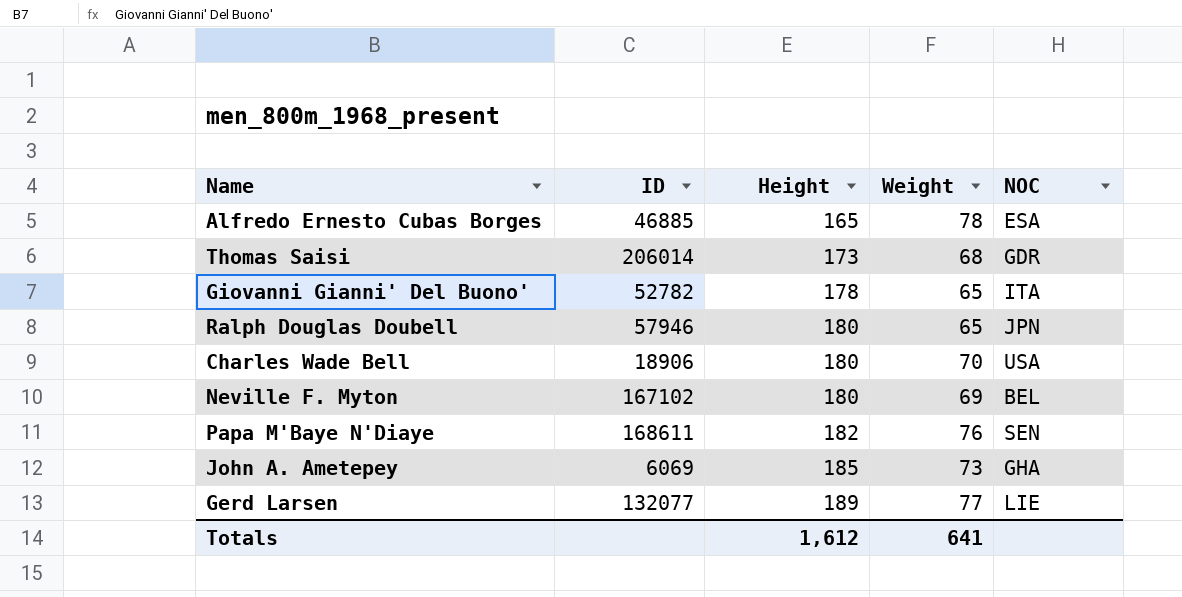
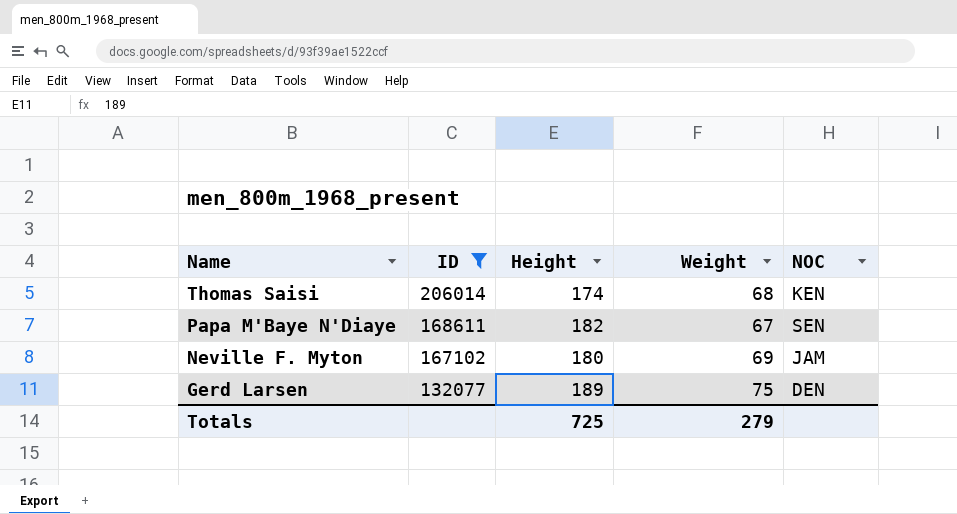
filter: none -> ID >= 132077
row order: Height ascending -> Name descending
Thomas Saisi | Height: 173 -> 174
Thomas Saisi | NOC: GDR -> KEN
Papa M'Baye N'Diaye | Weight: 76 -> 67
Neville F. Myton | NOC: BEL -> JAM
Gerd Larsen | Weight: 77 -> 75
Gerd Larsen | NOC: LIE -> DEN
Totals | Height: 1,612 -> 725
Totals | Weight: 641 -> 279

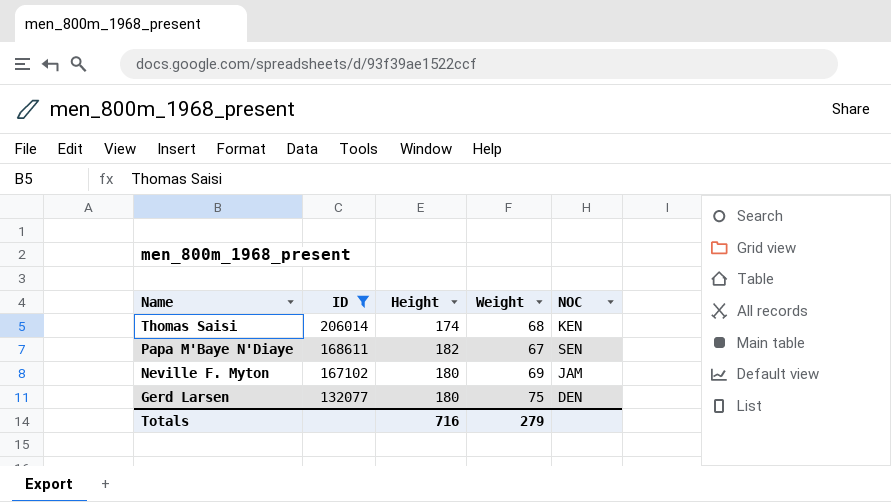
Gerd Larsen | Height: 189 -> 180
Totals | Height: 725 -> 716

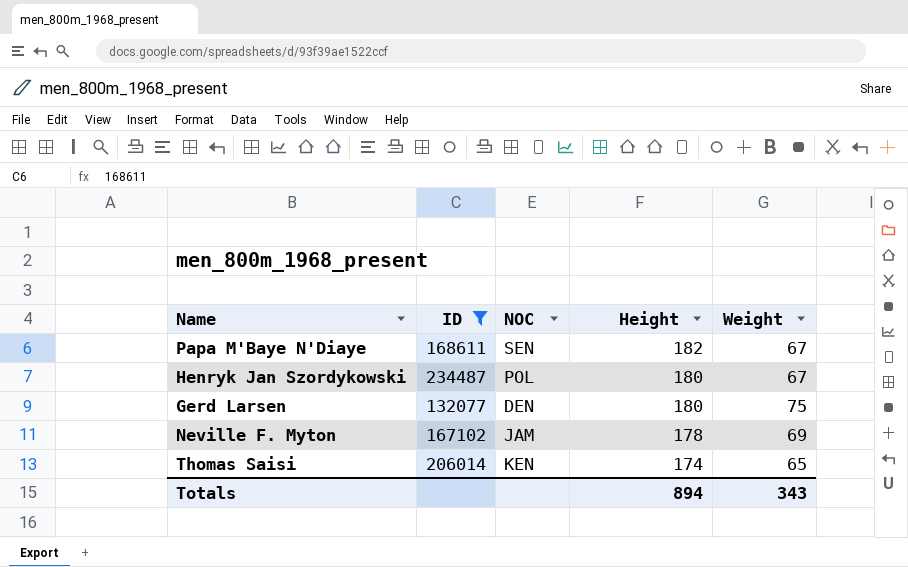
row order: Name descending -> Height descending
column NOC | position: 5 -> 3
row Henryk Jan Szordykowski: none -> 234487 | POL | 180 | 67
Neville F. Myton | Height: 180 -> 178
Thomas Saisi | Weight: 68 -> 65
Totals | Height: 716 -> 894
Totals | Weight: 279 -> 343

